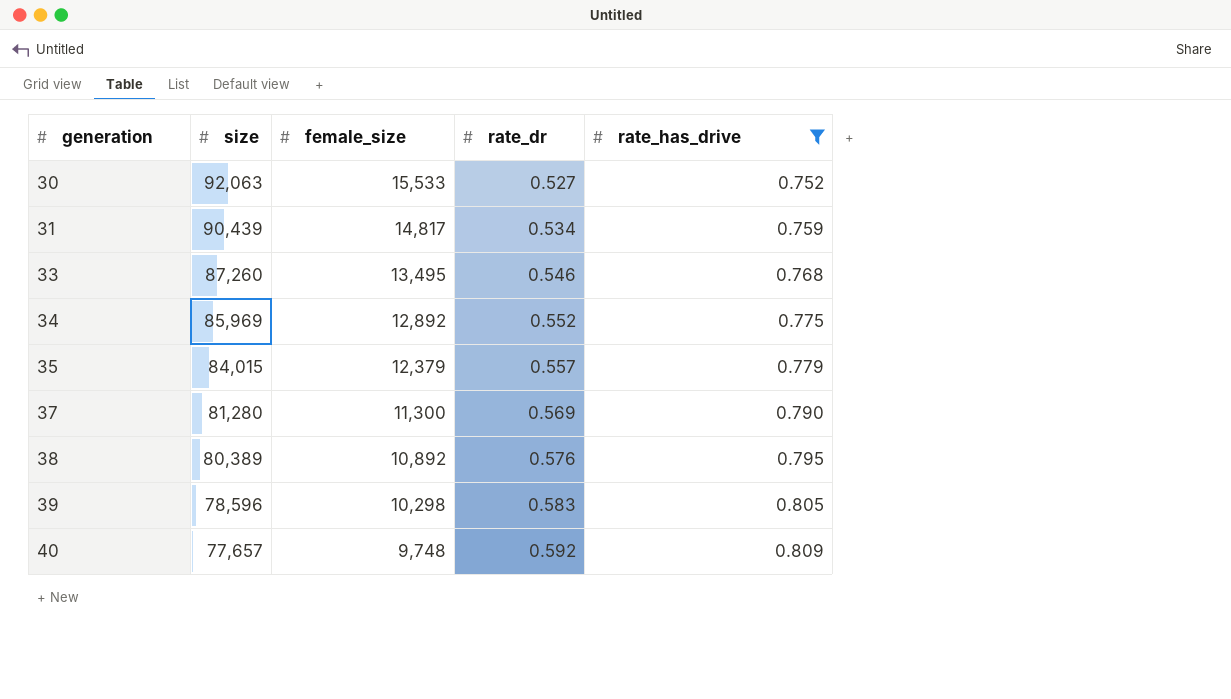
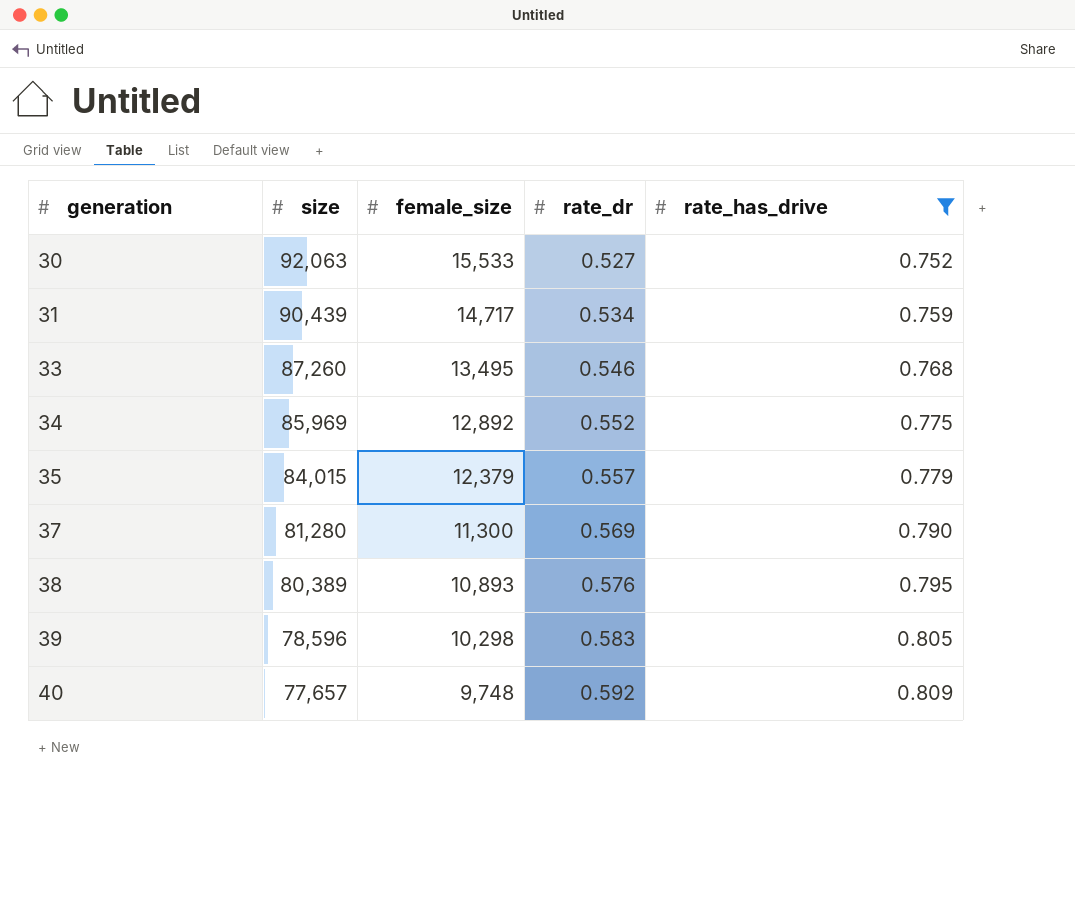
31 | female_size: 14,817 -> 14,717
38 | female_size: 10,892 -> 10,893

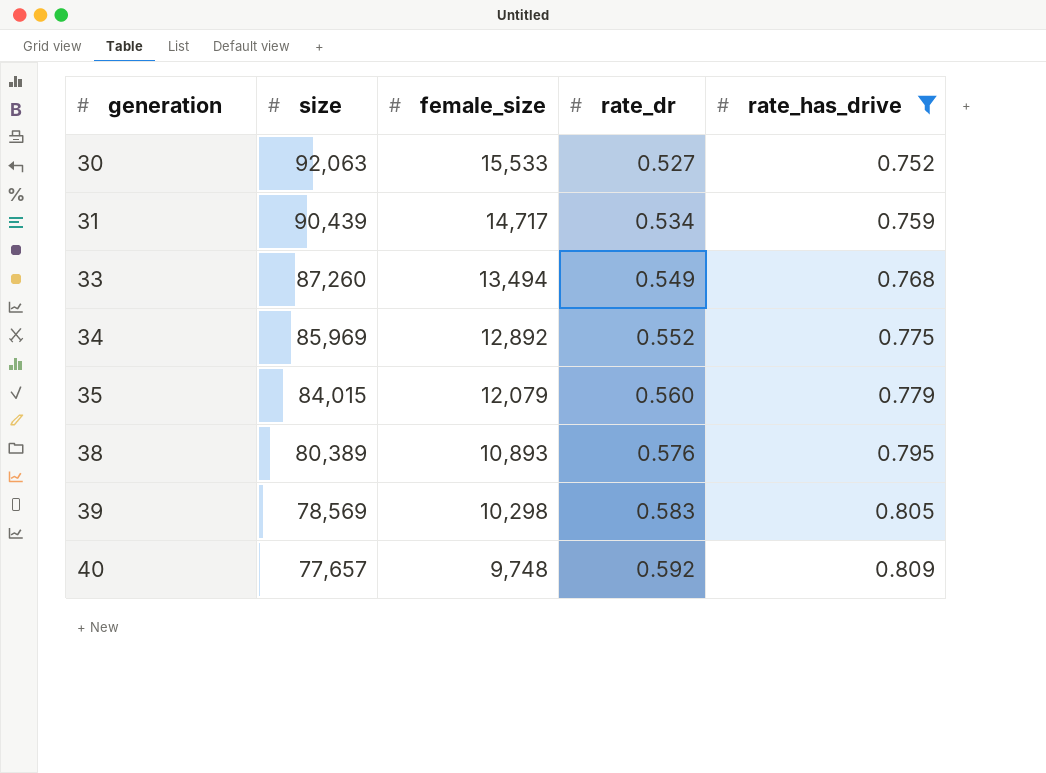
row 37: 81,280 | 11,300 | 0.569 | 0.790 -> none
33 | female_size: 13,495 -> 13,494
33 | rate_dr: 0.546 -> 0.549
35 | female_size: 12,379 -> 12,079
35 | rate_dr: 0.557 -> 0.560
39 | size: 78,596 -> 78,569

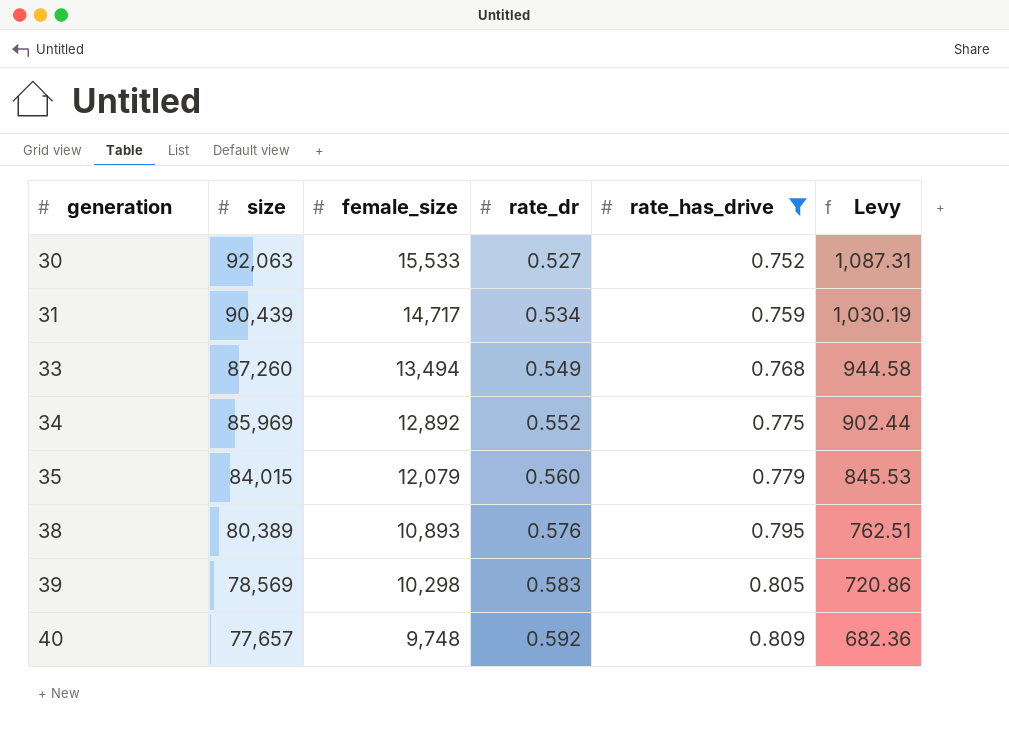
column Levy | formula: none -> [female_size] * 0.07

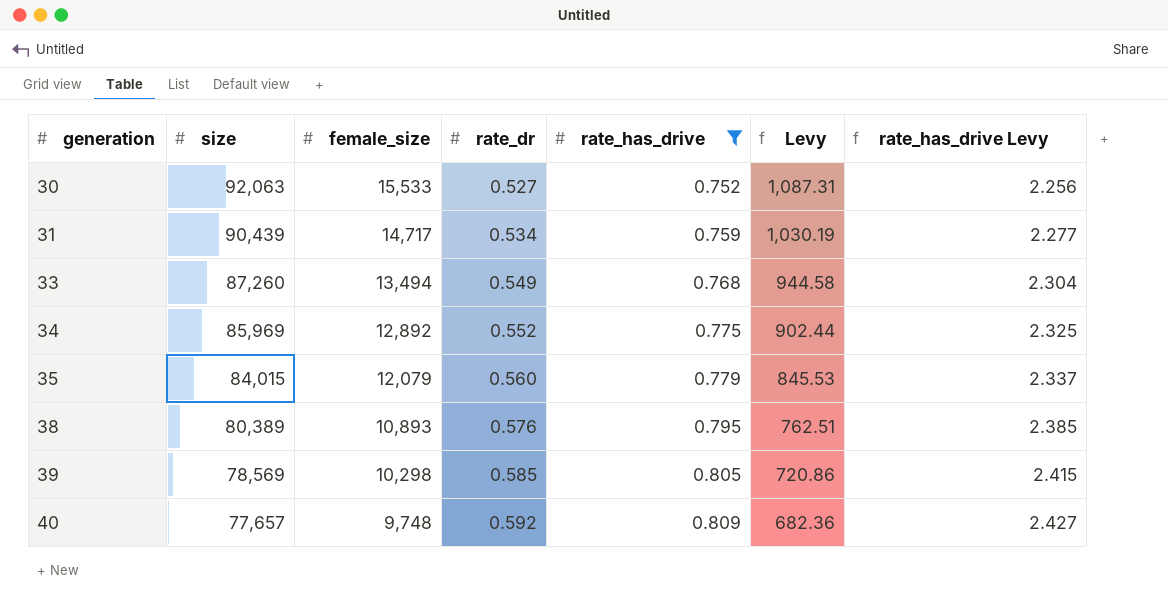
column rate_has_drive Levy | formula: none -> [rate_has_drive] * 3
39 | rate_dr: 0.583 -> 0.585

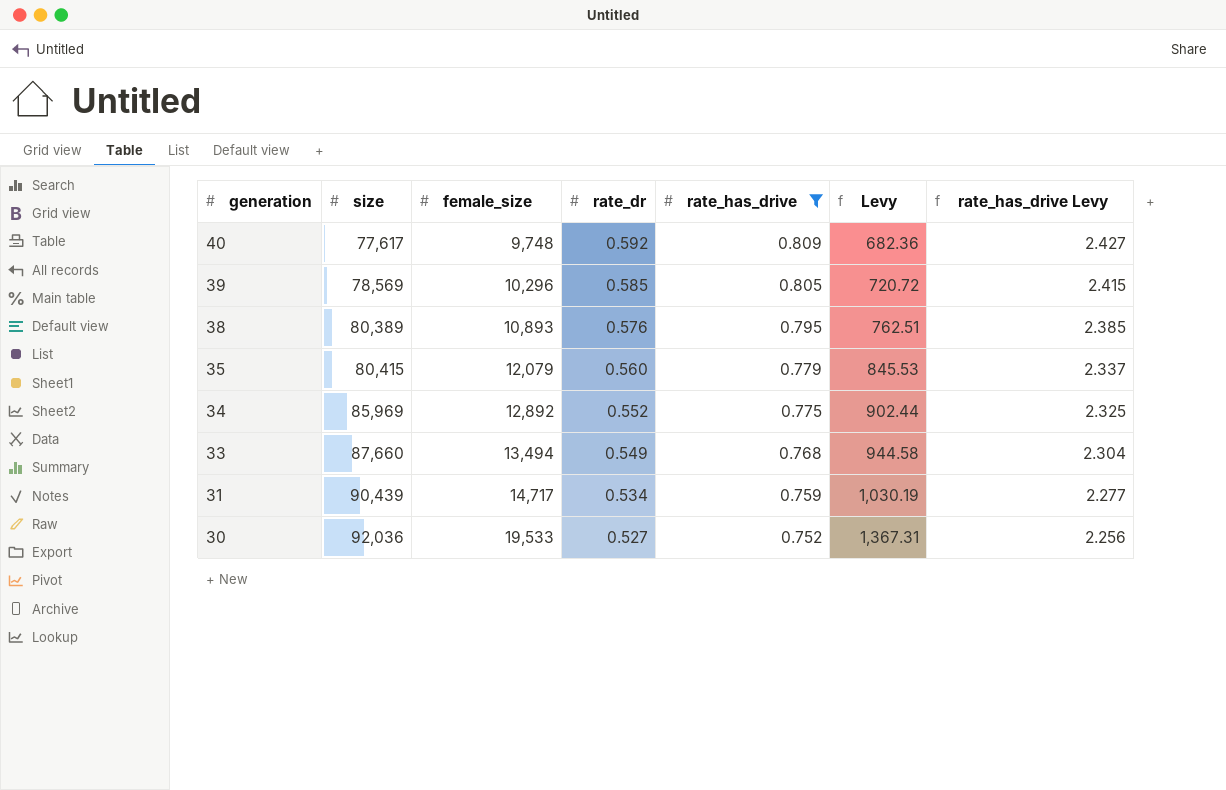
row order: generation ascending -> generation descending
40 | size: 77,657 -> 77,617
39 | female_size: 10,298 -> 10,296
39 | Levy: 720.86 -> 720.72
35 | size: 84,015 -> 80,415
33 | size: 87,260 -> 87,660
30 | size: 92,063 -> 92,036
30 | female_size: 15,533 -> 19,533
30 | Levy: 1,087.31 -> 1,367.31

